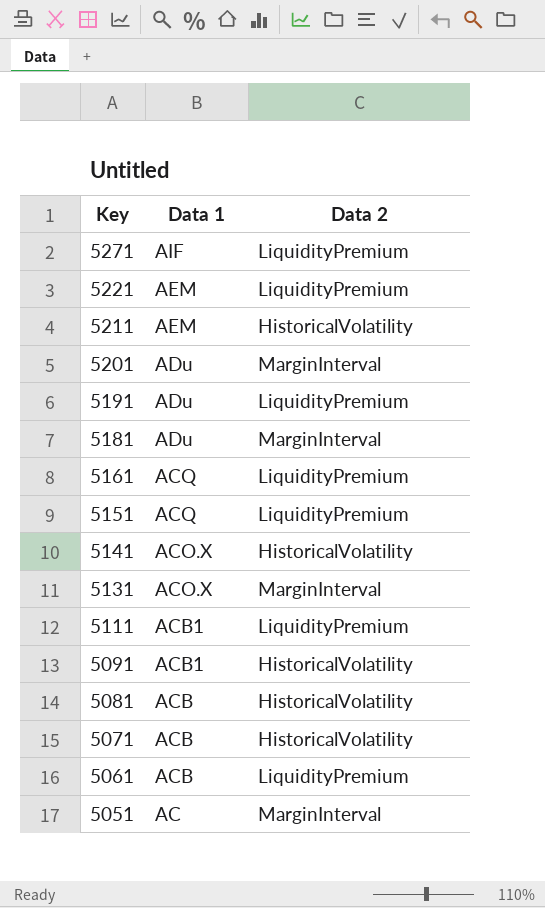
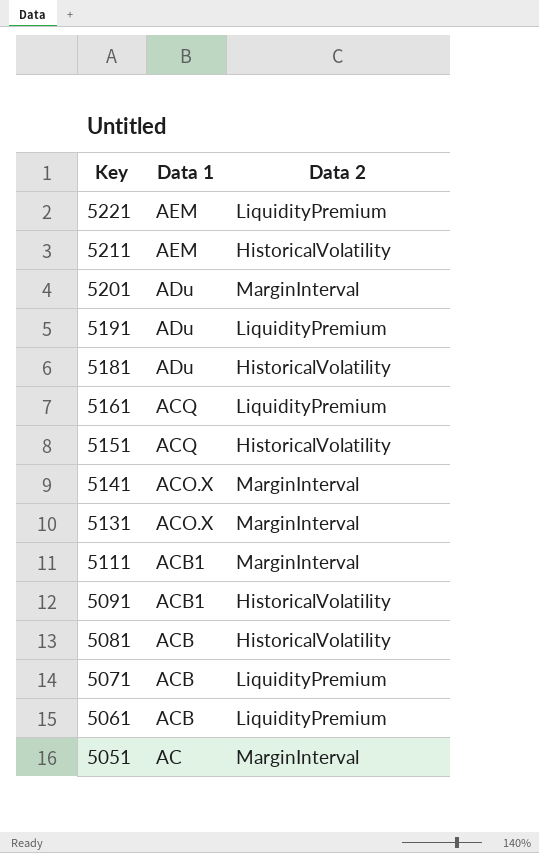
row 5271: AIF | LiquidityPremium -> none
5181 | Data 2: MarginInterval -> HistoricalVolatility
5151 | Data 2: LiquidityPremium -> HistoricalVolatility
5141 | Data 2: HistoricalVolatility -> MarginInterval
5111 | Data 2: LiquidityPremium -> MarginInterval
5071 | Data 2: HistoricalVolatility -> LiquidityPremium

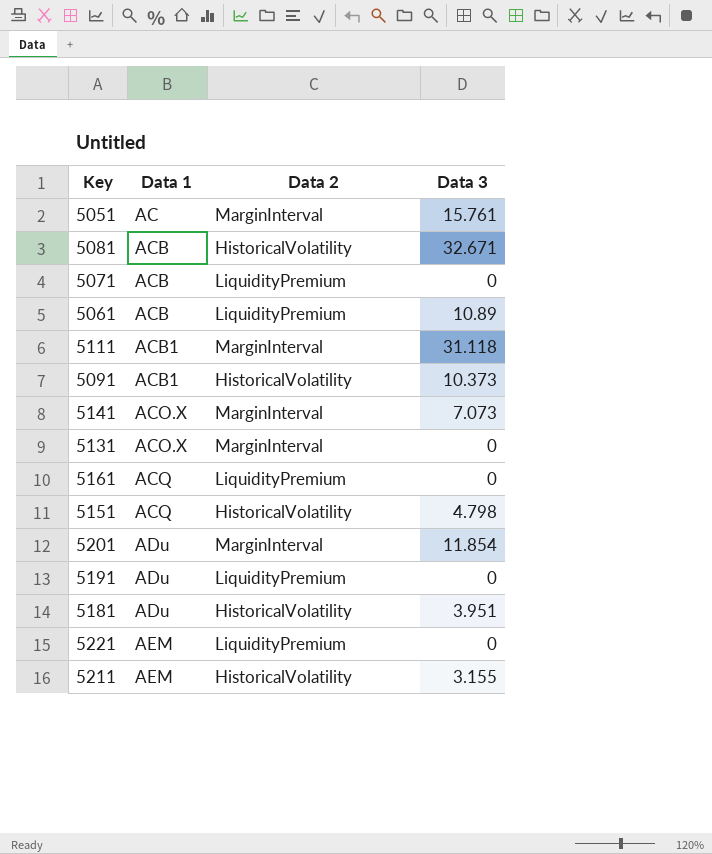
row order: Key descending -> Data 1 ascending
column Data 3 | position: none -> 4

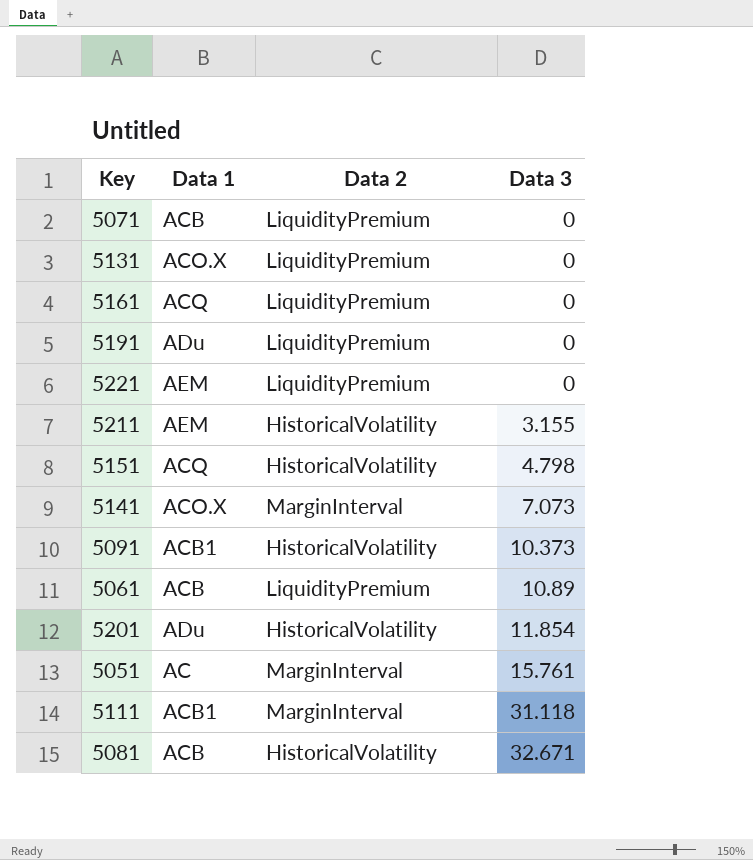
row order: Data 1 ascending -> Data 3 ascending
row 5181: ADu | HistoricalVolatility | 3.951 -> none
5131 | Data 2: MarginInterval -> LiquidityPremium
5201 | Data 2: MarginInterval -> HistoricalVolatility

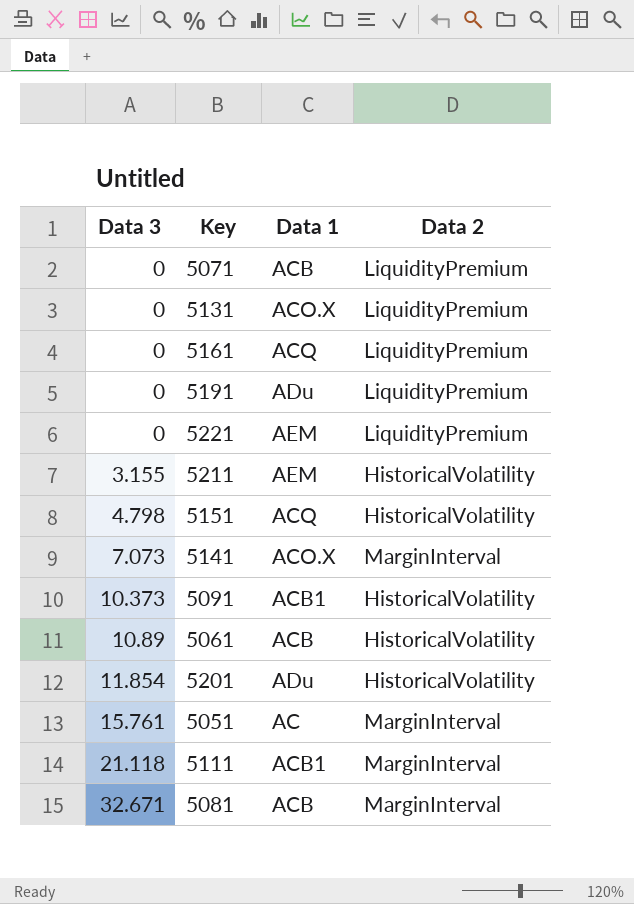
column Data 3 | position: 4 -> 1
5061 | Data 2: LiquidityPremium -> HistoricalVolatility
5111 | Data 3: 31.118 -> 21.118
5081 | Data 2: HistoricalVolatility -> MarginInterval

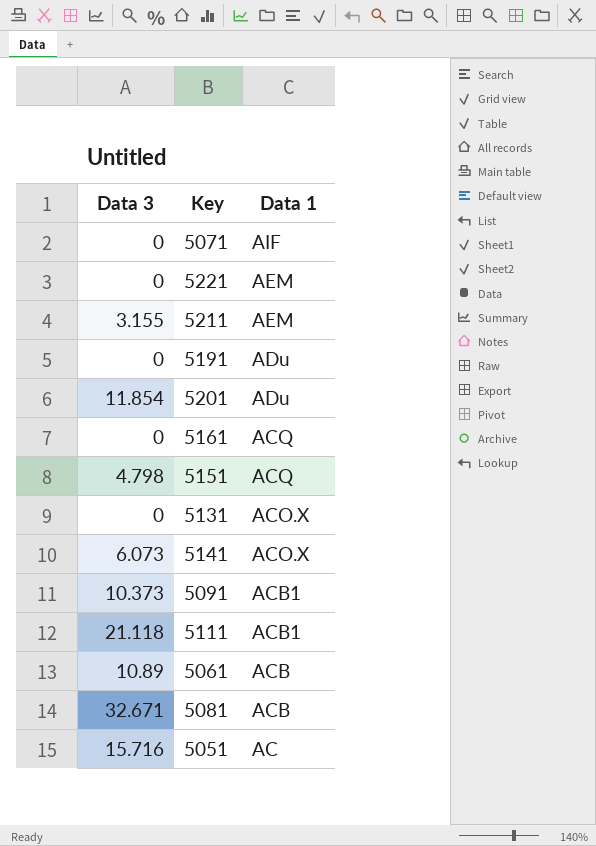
row order: Data 3 ascending -> Data 1 descending
column Data 2 | position: 4 -> none
5071 | Data 1: ACB -> AIF
5141 | Data 3: 7.073 -> 6.073
5051 | Data 3: 15.761 -> 15.716

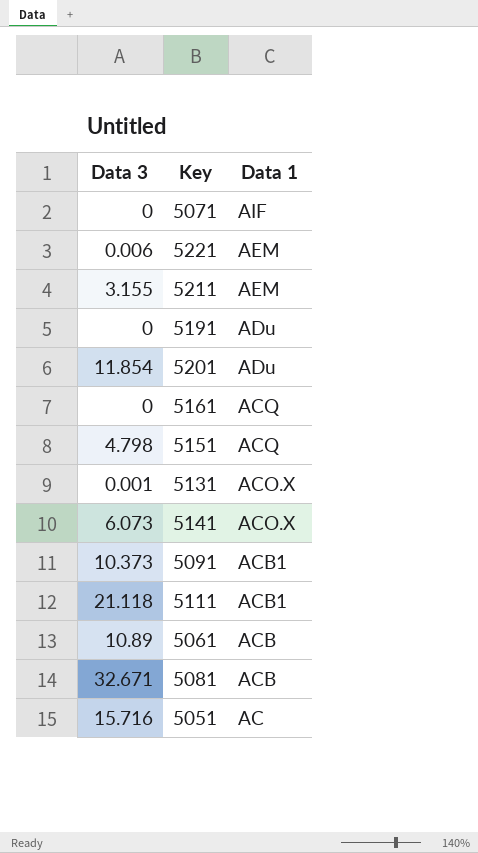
5221 | Data 3: 0 -> 0.006
5131 | Data 3: 0 -> 0.001

